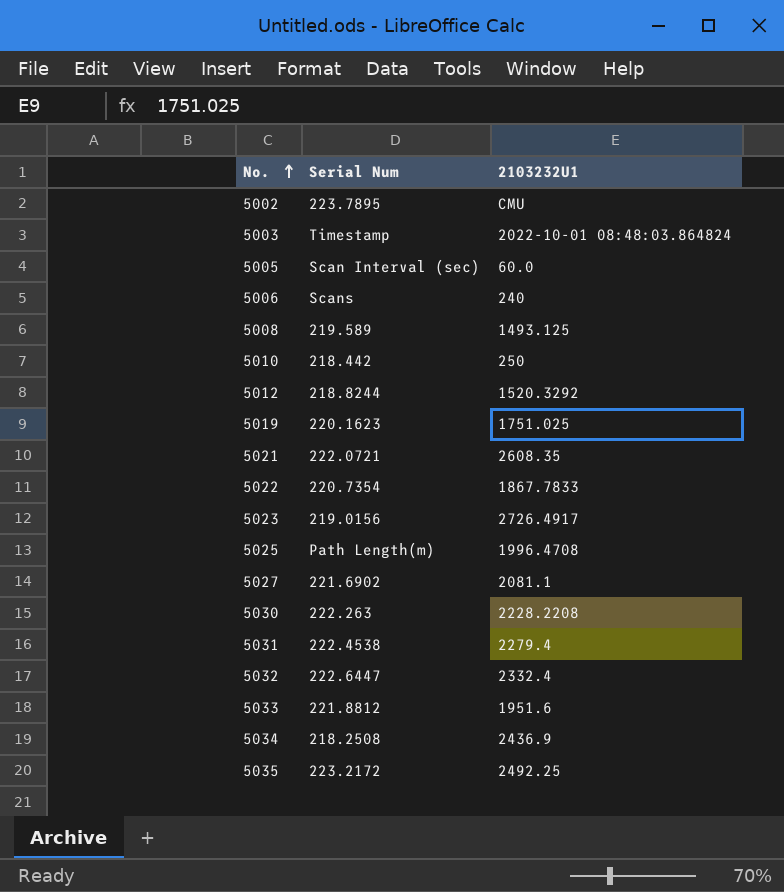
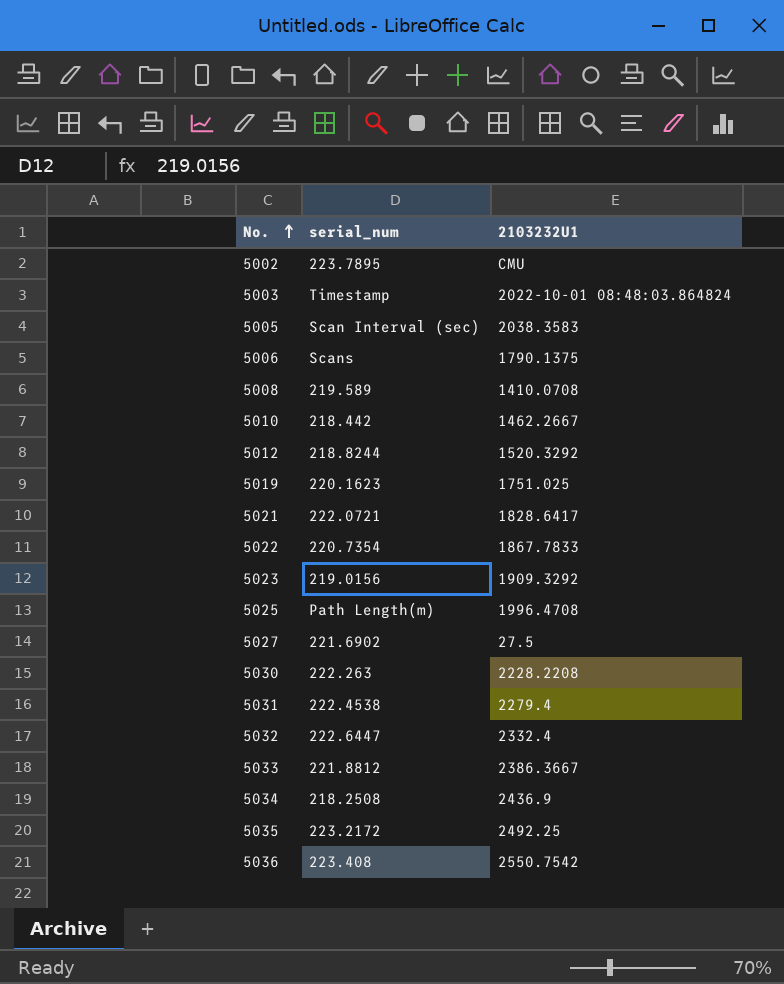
column name: Serial Num -> serial_num
5005 | 2103232U1: 60.0 -> 2038.3583
5006 | 2103232U1: 240 -> 1790.1375
5008 | 2103232U1: 1493.125 -> 1410.0708
5010 | 2103232U1: 250 -> 1462.2667
5021 | 2103232U1: 2608.35 -> 1828.6417
5023 | 2103232U1: 2726.4917 -> 1909.3292
5027 | 2103232U1: 2081.1 -> 27.5
5033 | 2103232U1: 1951.6 -> 2386.3667
row 5036: none -> 223.408 | 2550.7542

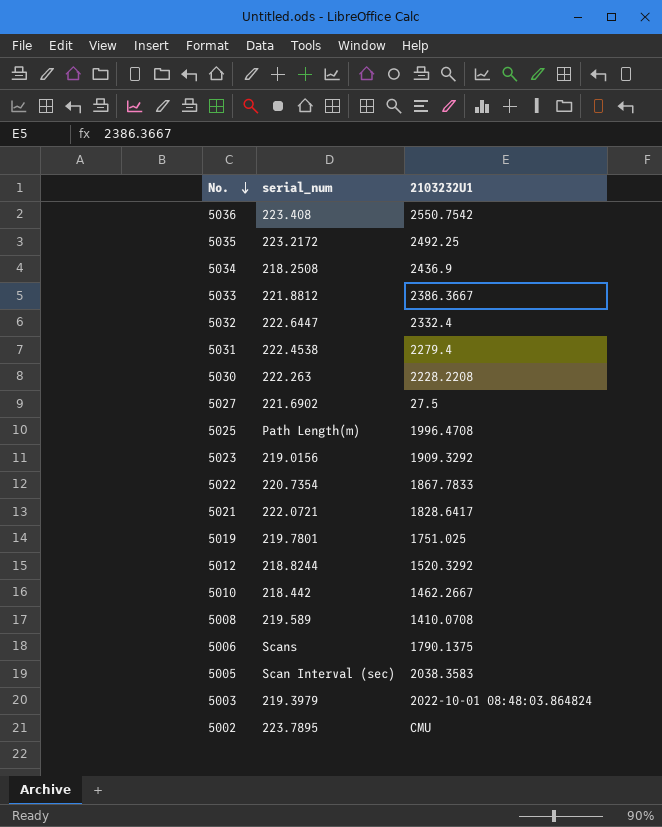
row order: No. ascending -> No. descending
5019 | serial_num: 220.1623 -> 219.7801
5003 | serial_num: Timestamp -> 219.3979

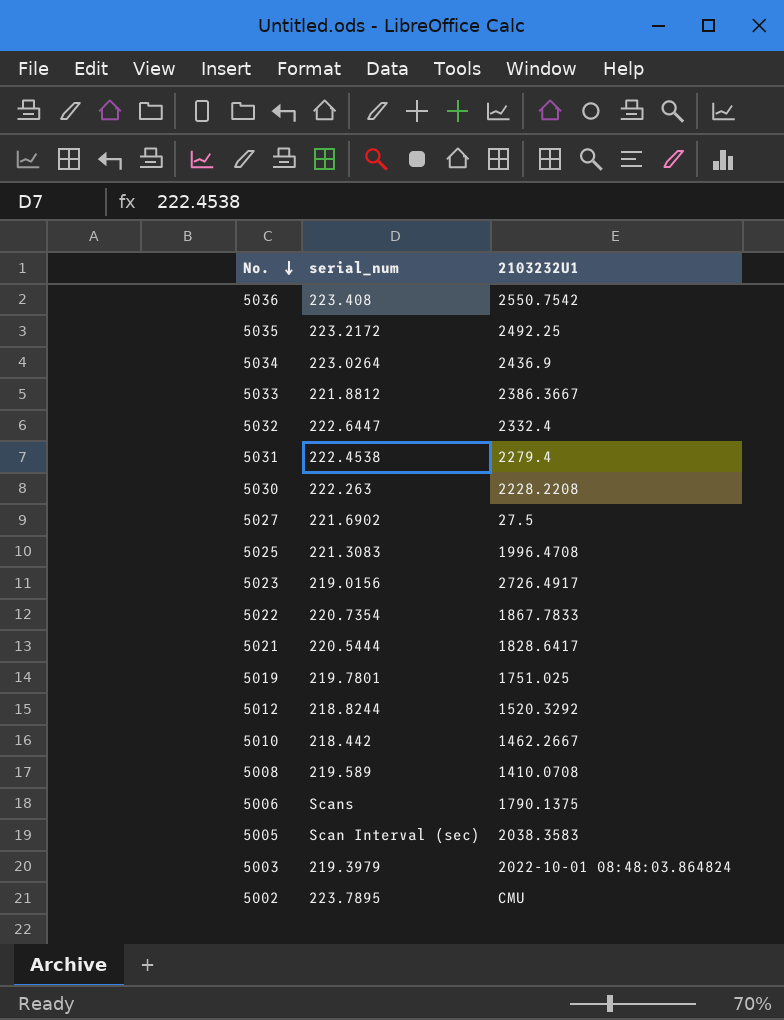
5034 | serial_num: 218.2508 -> 223.0264
5025 | serial_num: Path Length(m) -> 221.3083
5023 | 2103232U1: 1909.3292 -> 2726.4917
5021 | serial_num: 222.0721 -> 220.5444

